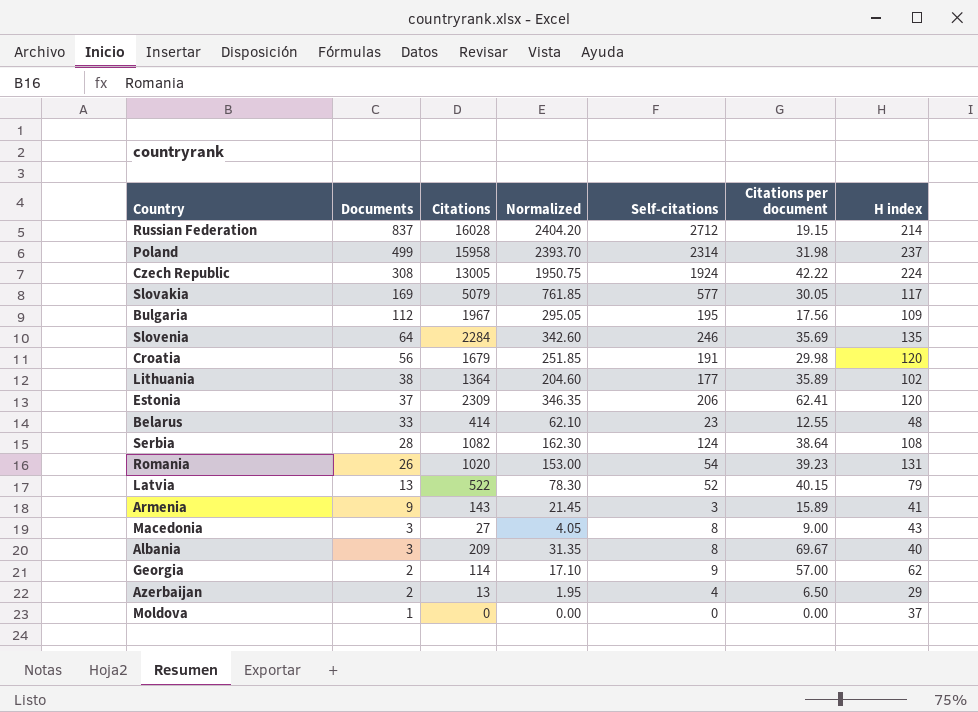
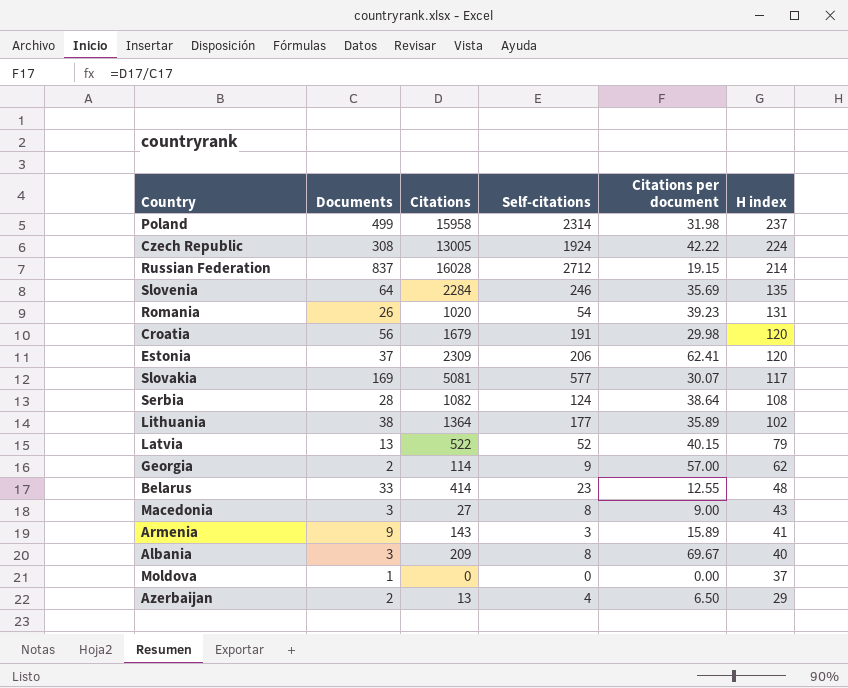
row order: Documents descending -> H index descending
column Normalized | formula: [Citations] * 0.15 -> none
row Bulgaria: 112 | 1967 | 295.05 | 195 | 17.56 | 109 -> none
Slovakia | Citations: 5079 -> 5081
Slovakia | Citations per document: 30.05 -> 30.07

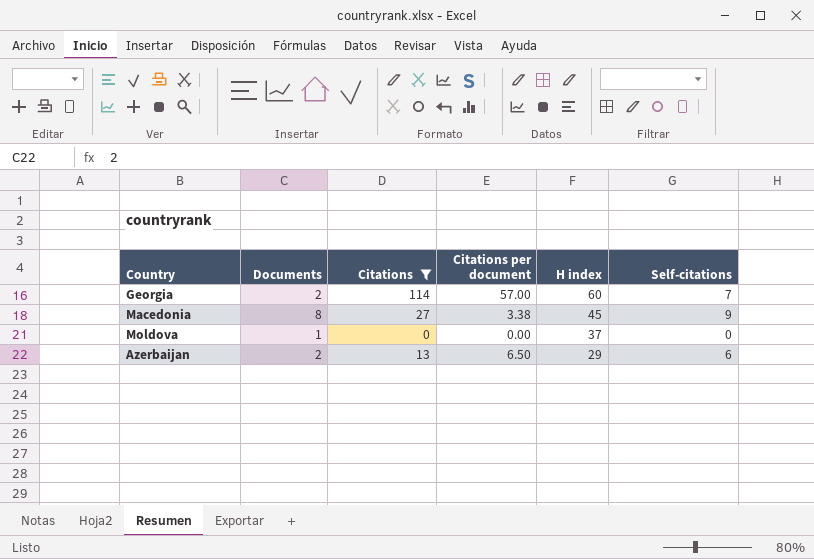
filter: none -> Citations <= 114
column Self-citations | position: 4 -> 6
Georgia | H index: 62 -> 60
Georgia | Self-citations: 9 -> 7
Macedonia | Documents: 3 -> 8
Macedonia | Citations per document: 9.00 -> 3.38
Macedonia | H index: 43 -> 45
Macedonia | Self-citations: 8 -> 9
Azerbaijan | Self-citations: 4 -> 6

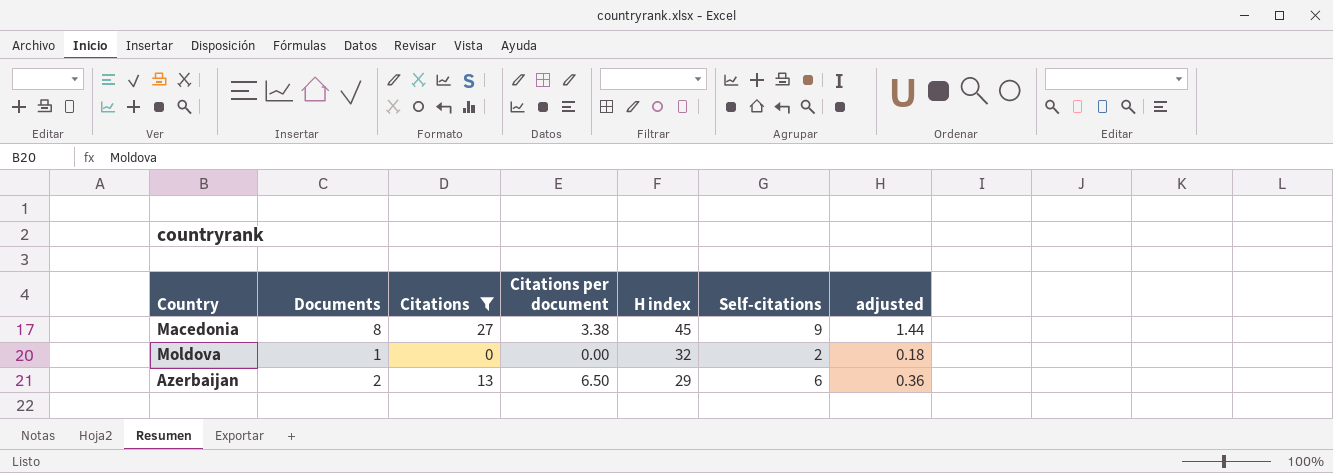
column adjusted | formula: none -> [Documents] * 0.18
row Georgia: 2 | 114 | 57.00 | 60 | 7 -> none
Moldova | H index: 37 -> 32
Moldova | Self-citations: 0 -> 2

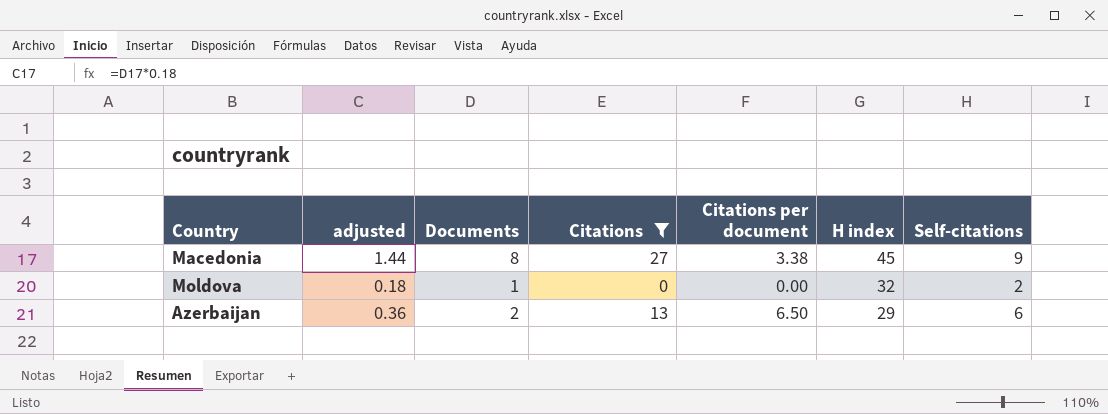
column adjusted | position: 7 -> 2

